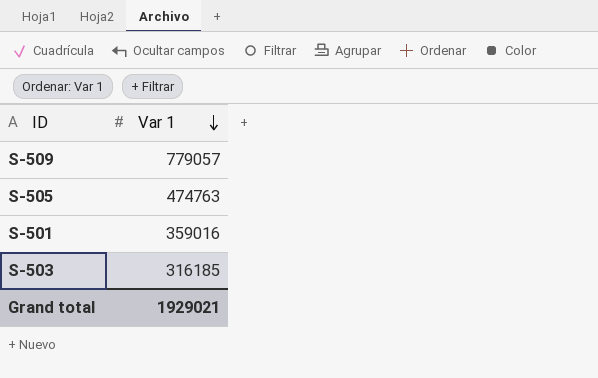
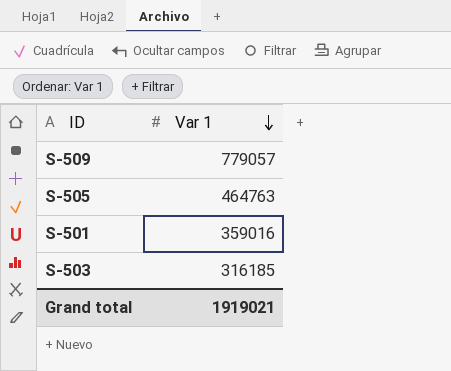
S-505 | Var 1: 474763 -> 464763
Grand total | Var 1: 1929021 -> 1919021

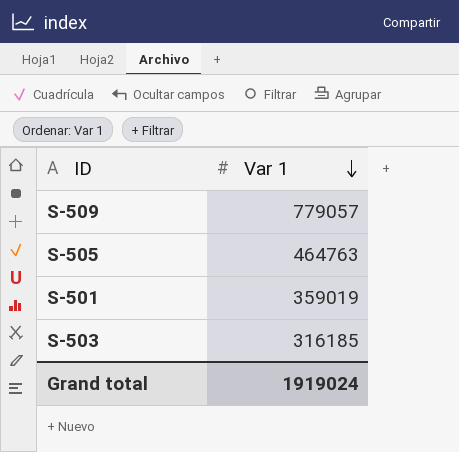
S-501 | Var 1: 359016 -> 359019
Grand total | Var 1: 1919021 -> 1919024

